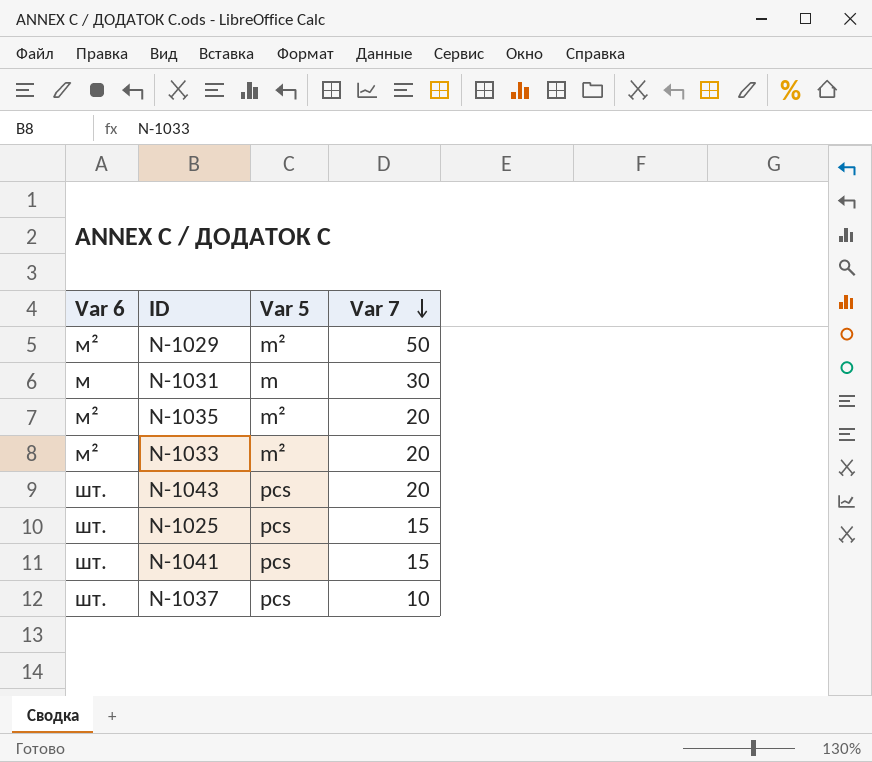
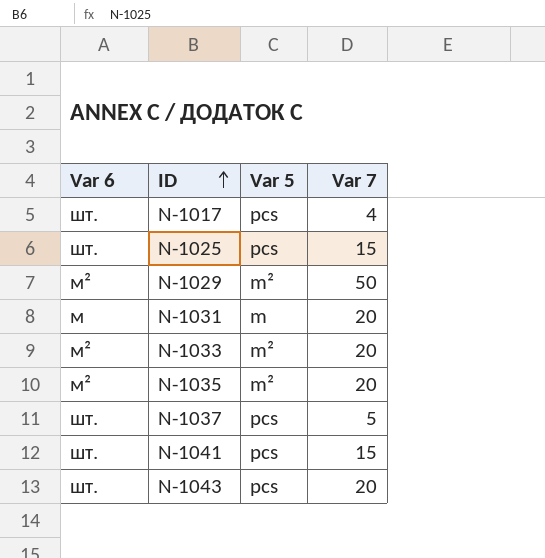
row order: Var 7 descending -> ID ascending
row N-1017: none -> шт. | pcs | 4
N-1031 | Var 7: 30 -> 20
N-1037 | Var 7: 10 -> 5

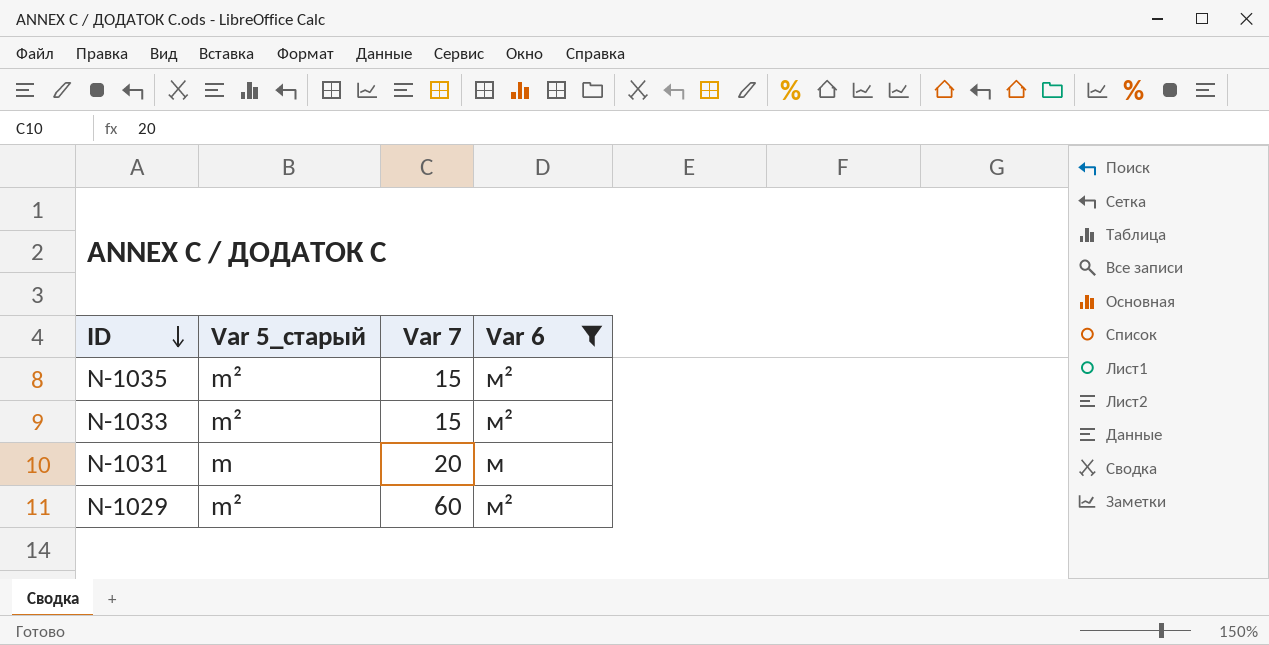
filter: none -> Var 6 != шт.
row order: ID ascending -> ID descending
column name: Var 5 -> Var 5_старый
column Var 6 | position: 1 -> 4
N-1035 | Var 7: 20 -> 15
N-1033 | Var 7: 20 -> 15
N-1029 | Var 7: 50 -> 60

